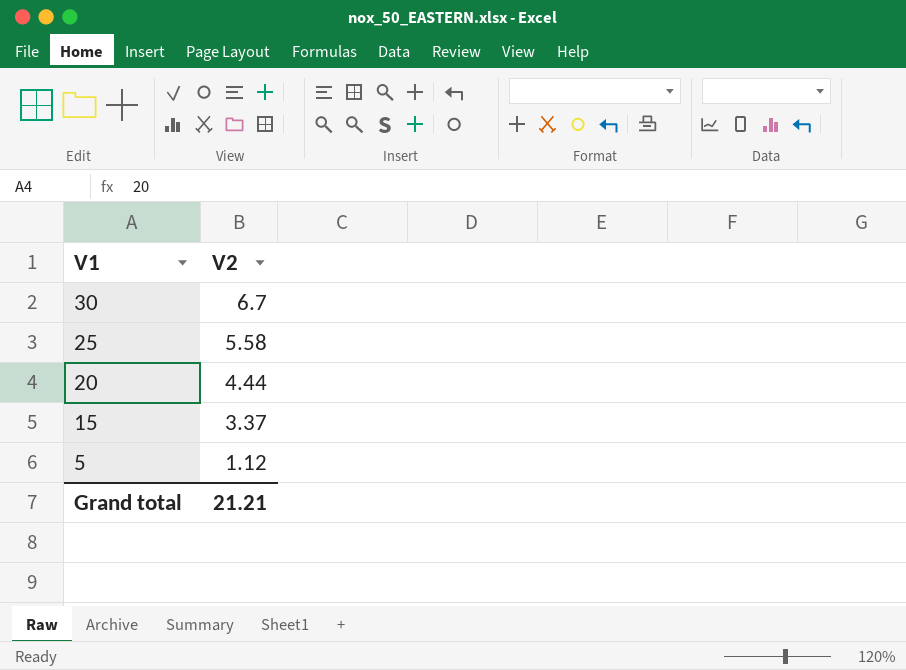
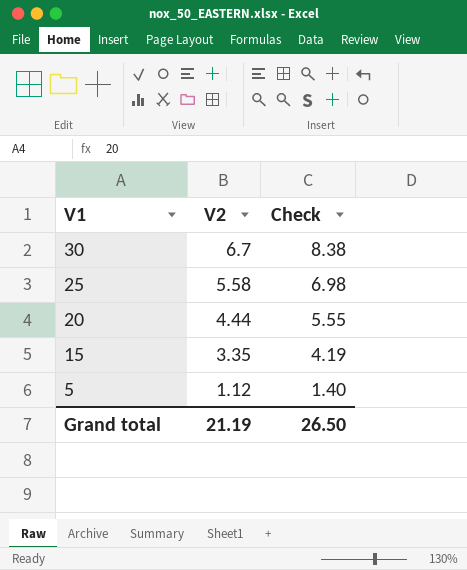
column Check | formula: none -> [V2] * 1.25
15 | V2: 3.37 -> 3.35
Grand total | V2: 21.21 -> 21.19

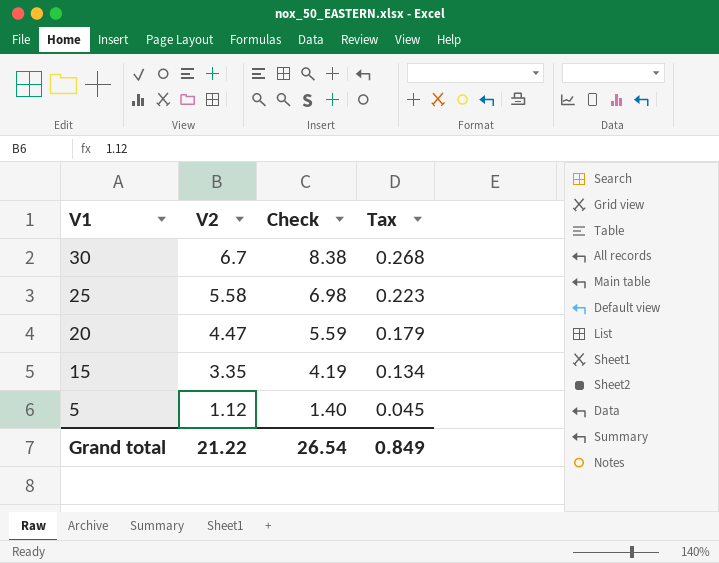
column Tax | formula: none -> [V2] * 0.04
20 | V2: 4.44 -> 4.47
20 | Check: 5.55 -> 5.59
Grand total | V2: 21.19 -> 21.22
Grand total | Check: 26.50 -> 26.54

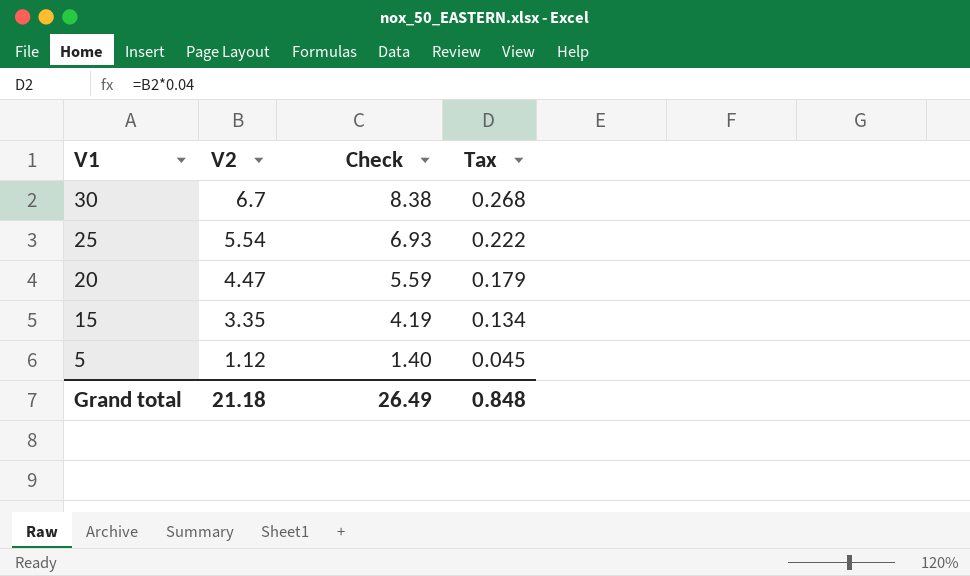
25 | V2: 5.58 -> 5.54
25 | Check: 6.98 -> 6.93
25 | Tax: 0.223 -> 0.222
Grand total | V2: 21.22 -> 21.18
Grand total | Check: 26.54 -> 26.49
Grand total | Tax: 0.849 -> 0.848

